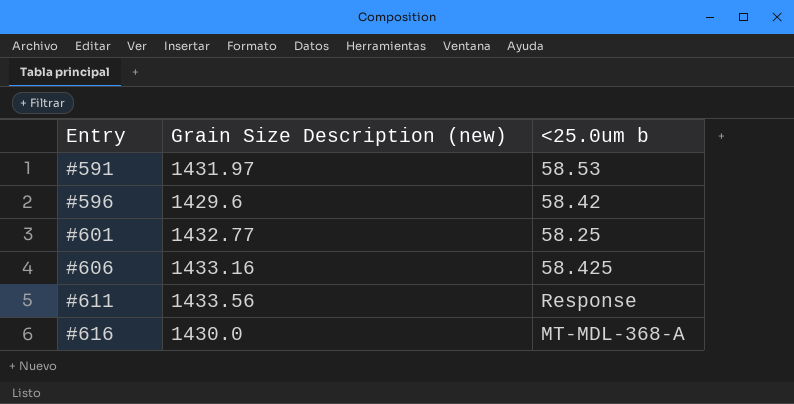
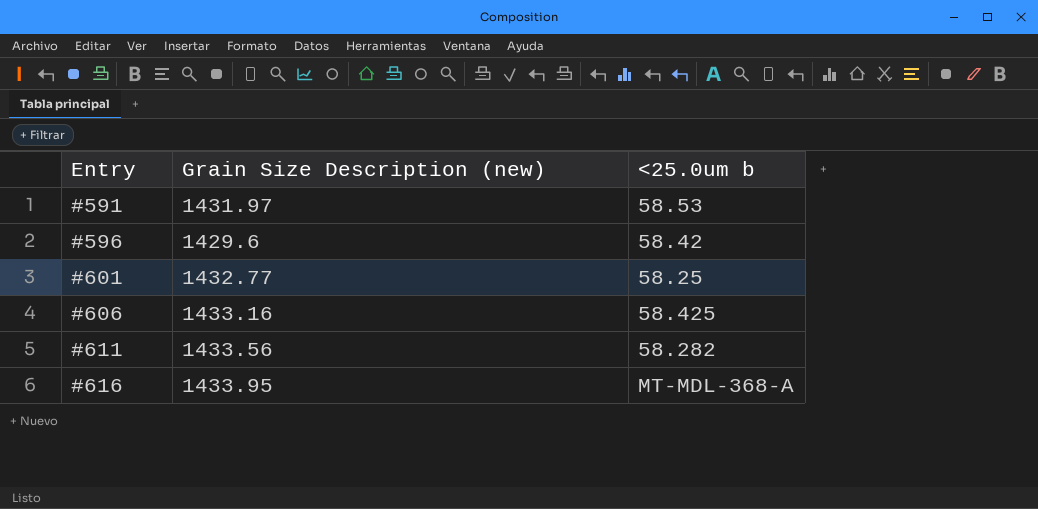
#611 | <25.0um b: Response -> 58.282
#616 | Grain Size Description (new): 1430.0 -> 1433.95

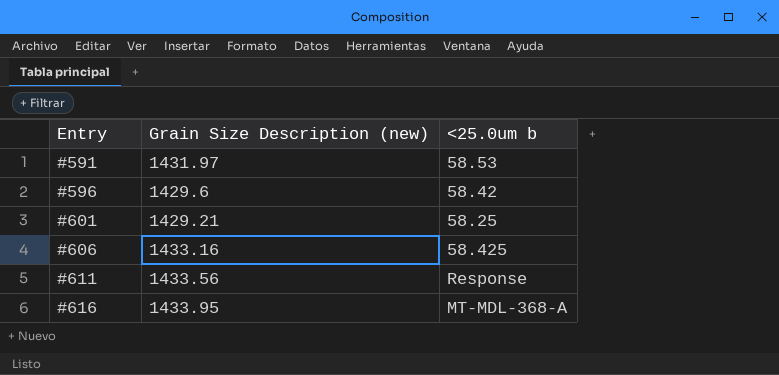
#601 | Grain Size Description (new): 1432.77 -> 1429.21
#611 | <25.0um b: 58.282 -> Response

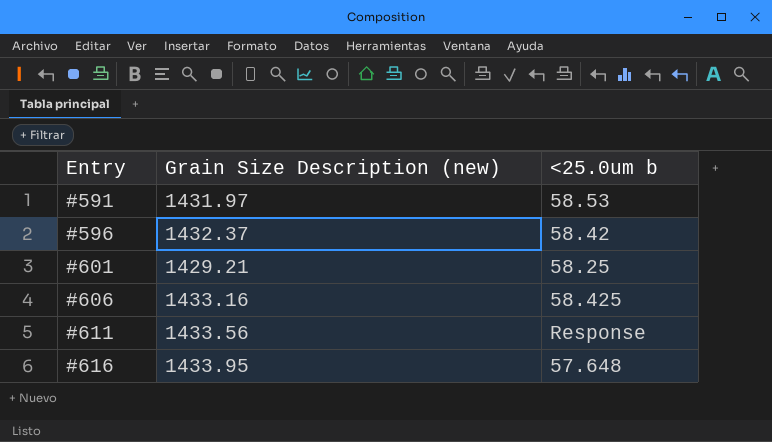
#596 | Grain Size Description (new): 1429.6 -> 1432.37
#616 | <25.0um b: MT-MDL-368-A -> 57.648

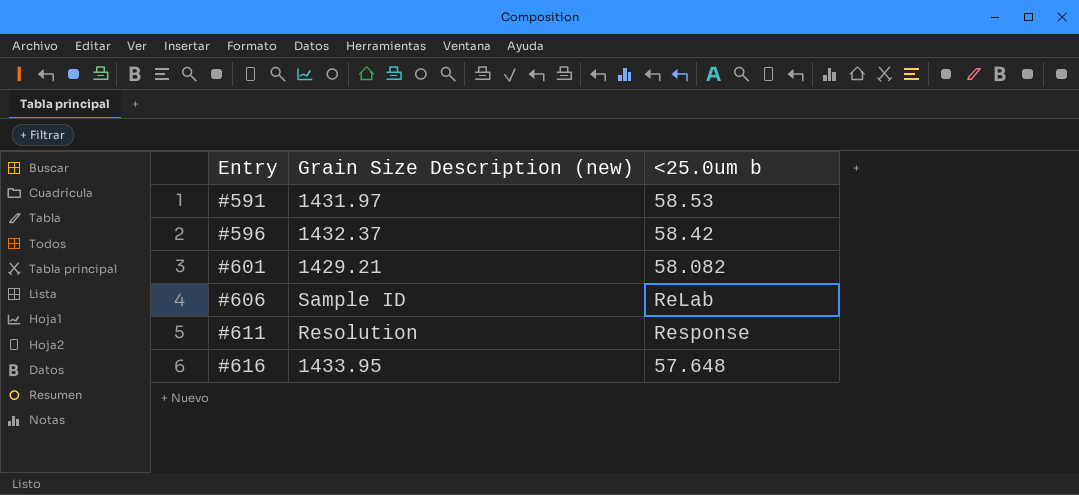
#601 | <25.0um b: 58.25 -> 58.082
#606 | Grain Size Description (new): 1433.16 -> Sample ID
#606 | <25.0um b: 58.425 -> ReLab
#611 | Grain Size Description (new): 1433.56 -> Resolution

